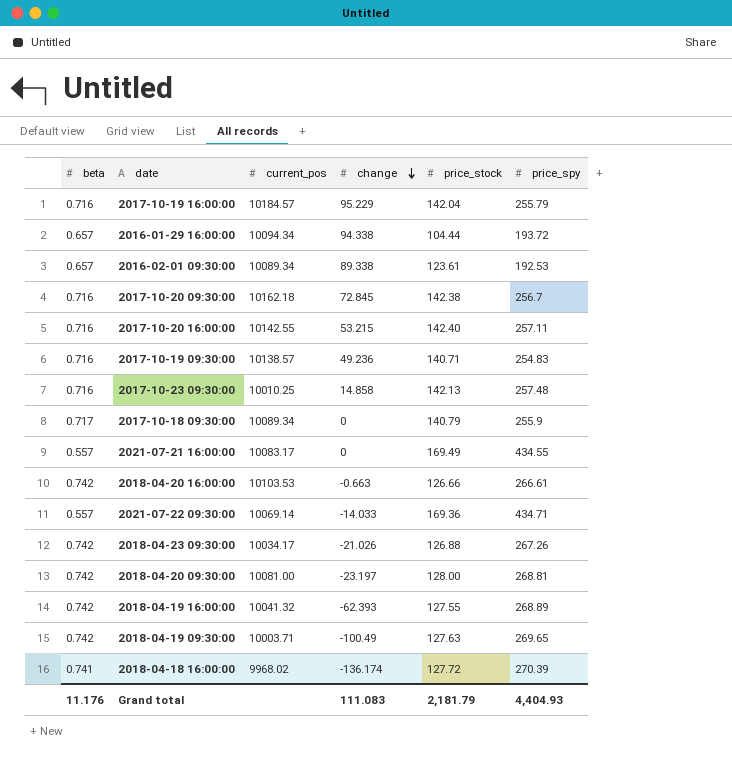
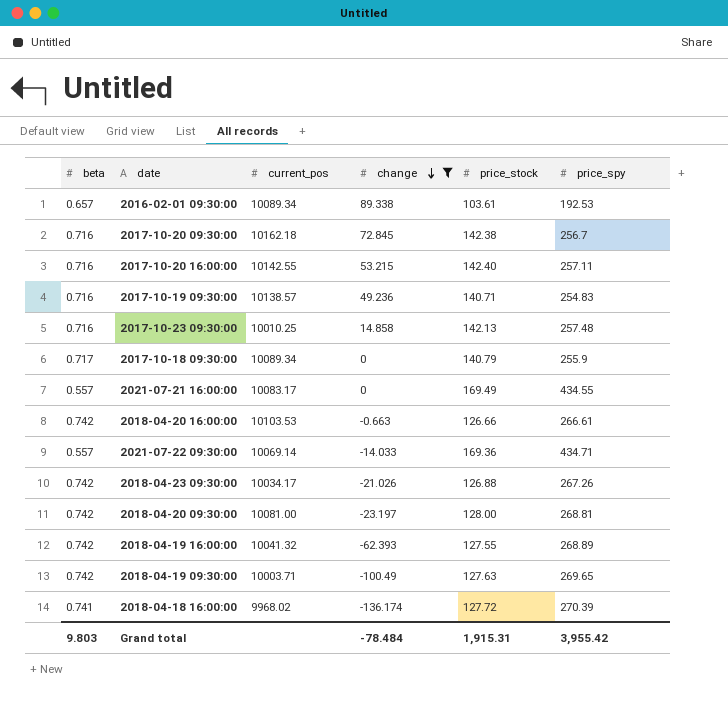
filter: none -> change <= 89.338
2016-02-01 09:30:00 | price_stock: 123.61 -> 103.61
Grand total | beta: 11.176 -> 9.803
Grand total | change: 111.083 -> -78.484
Grand total | price_stock: 2,181.79 -> 1,915.31
Grand total | price_spy: 4,404.93 -> 3,955.42

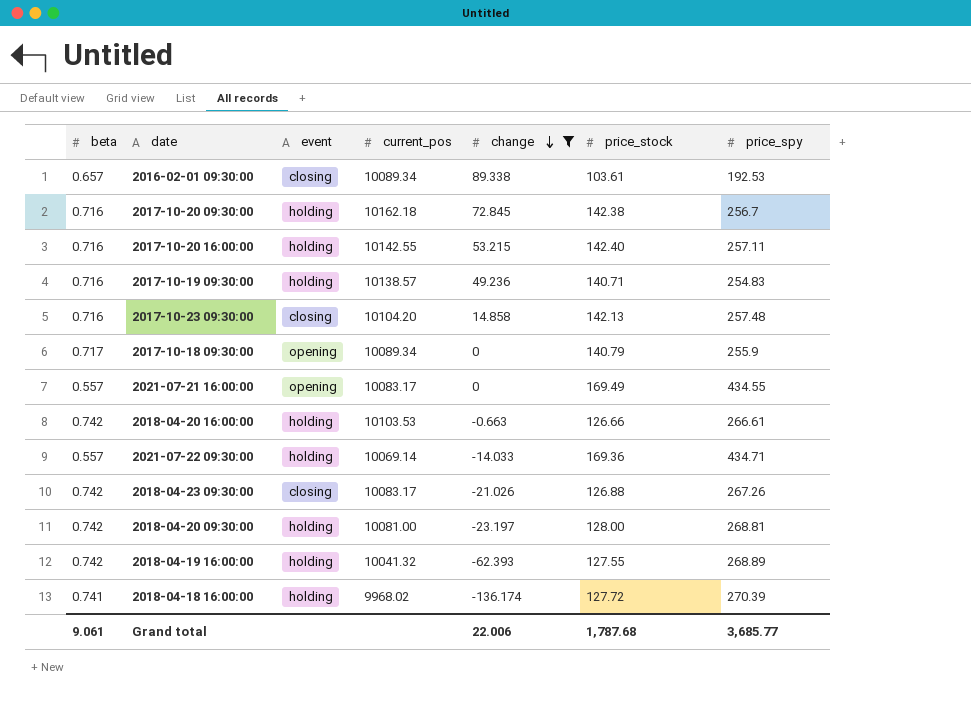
column event | position: none -> 3
row 2018-04-19 09:30:00: 0.742 | 10003.71 | -100.49 | 127.63 | 269.65 -> none
2017-10-23 09:30:00 | current_pos: 10010.25 -> 10104.20
2018-04-23 09:30:00 | current_pos: 10034.17 -> 10083.17
Grand total | beta: 9.803 -> 9.061
Grand total | change: -78.484 -> 22.006
Grand total | price_stock: 1,915.31 -> 1,787.68
Grand total | price_spy: 3,955.42 -> 3,685.77

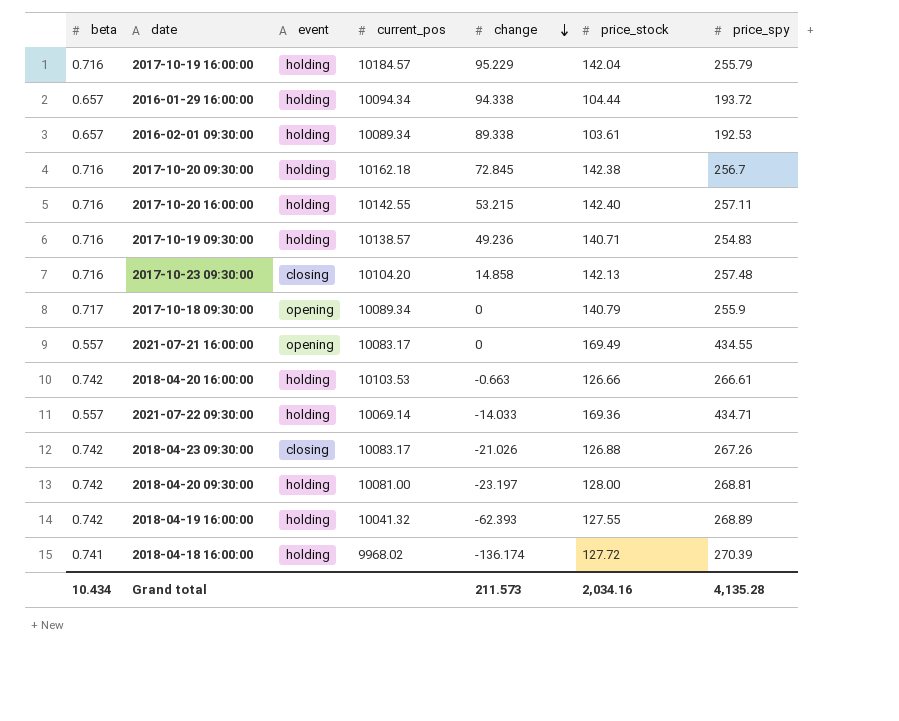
filter: change <= 89.338 -> none
2016-02-01 09:30:00 | event: closing -> holding
Grand total | beta: 9.061 -> 10.434
Grand total | change: 22.006 -> 211.573
Grand total | price_stock: 1,787.68 -> 2,034.16
Grand total | price_spy: 3,685.77 -> 4,135.28

